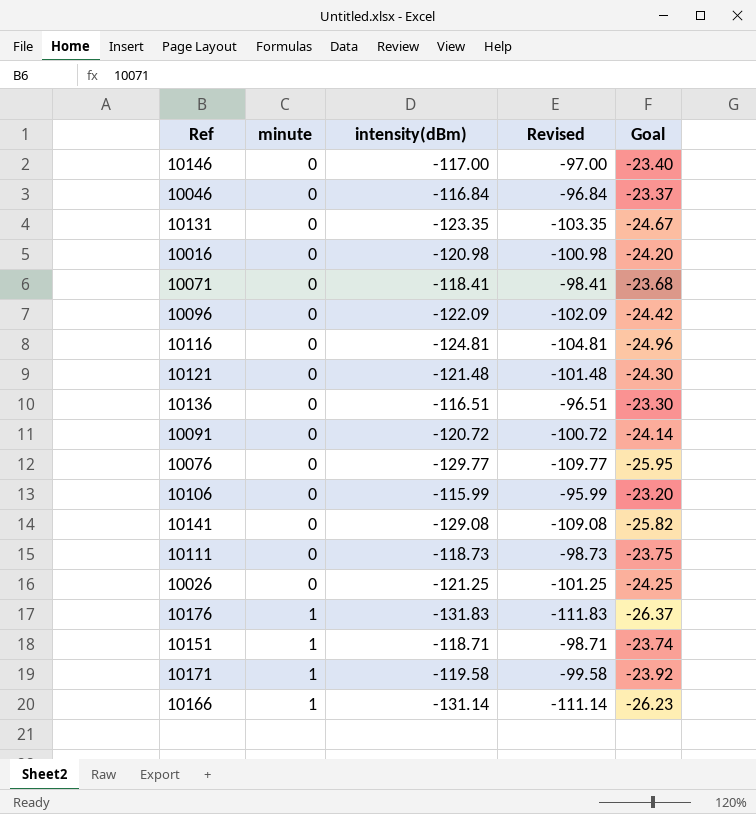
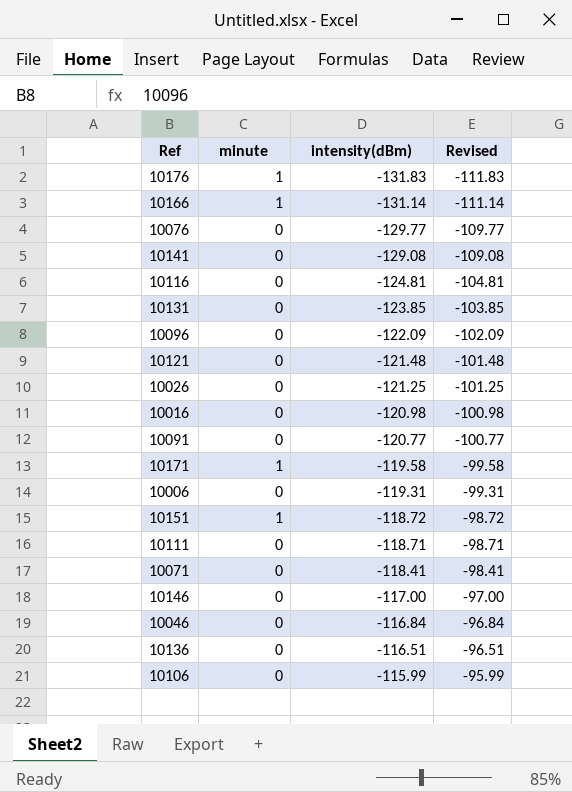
row order: minute ascending -> intensity(dBm) ascending
column Goal | formula: [intensity(dBm)] * 0.2 -> none
10131 | intensity(dBm): -123.35 -> -123.85
10131 | Revised: -103.35 -> -103.85
10091 | intensity(dBm): -120.72 -> -120.77
10091 | Revised: -100.72 -> -100.77
row 10006: none -> 0 | -119.31 | -99.31
10151 | intensity(dBm): -118.71 -> -118.72
10151 | Revised: -98.71 -> -98.72
10111 | intensity(dBm): -118.73 -> -118.71
10111 | Revised: -98.73 -> -98.71

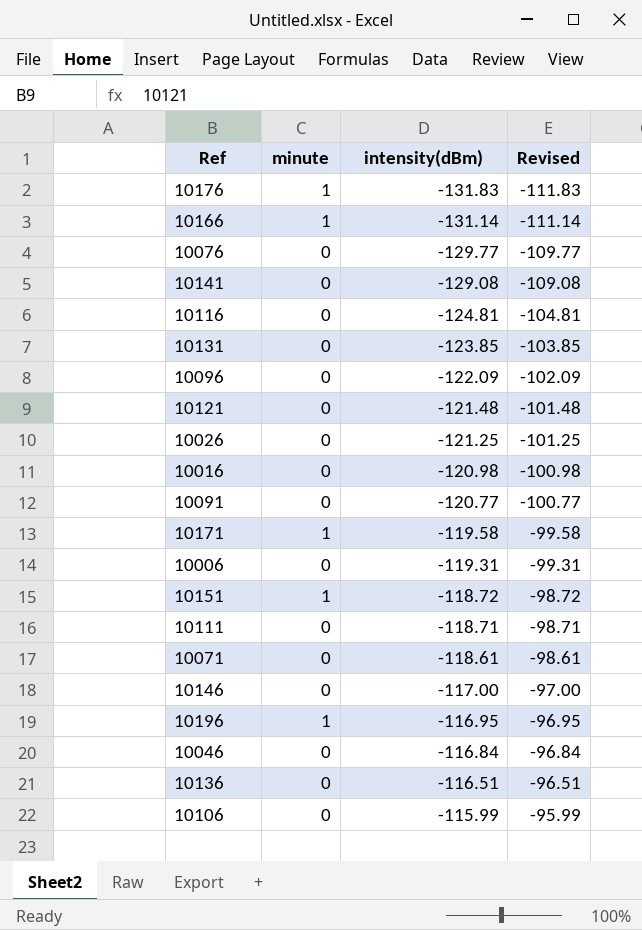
10071 | intensity(dBm): -118.41 -> -118.61
10071 | Revised: -98.41 -> -98.61
row 10196: none -> 1 | -116.95 | -96.95

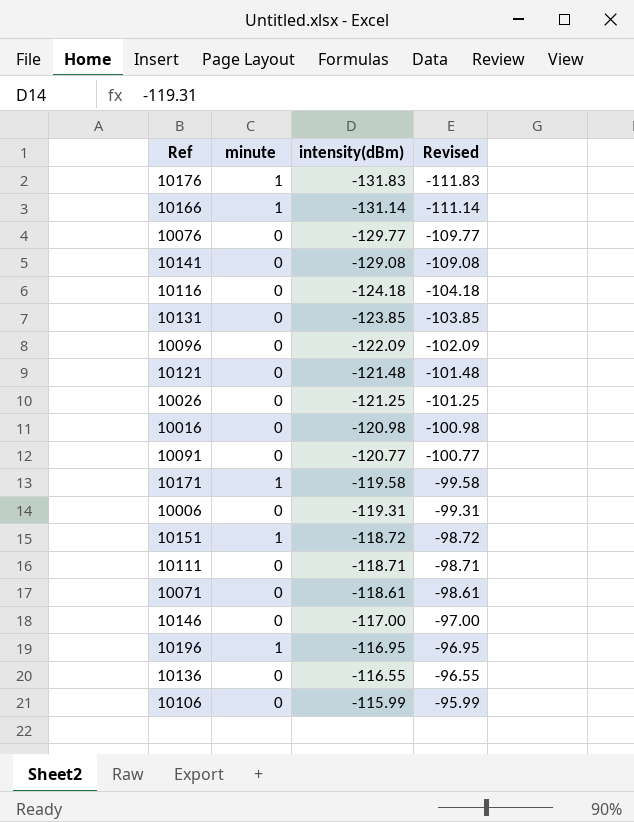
row 10046: 0 | -116.84 | -96.84 -> none
10116 | intensity(dBm): -124.81 -> -124.18
10116 | Revised: -104.81 -> -104.18
10136 | intensity(dBm): -116.51 -> -116.55
10136 | Revised: -96.51 -> -96.55

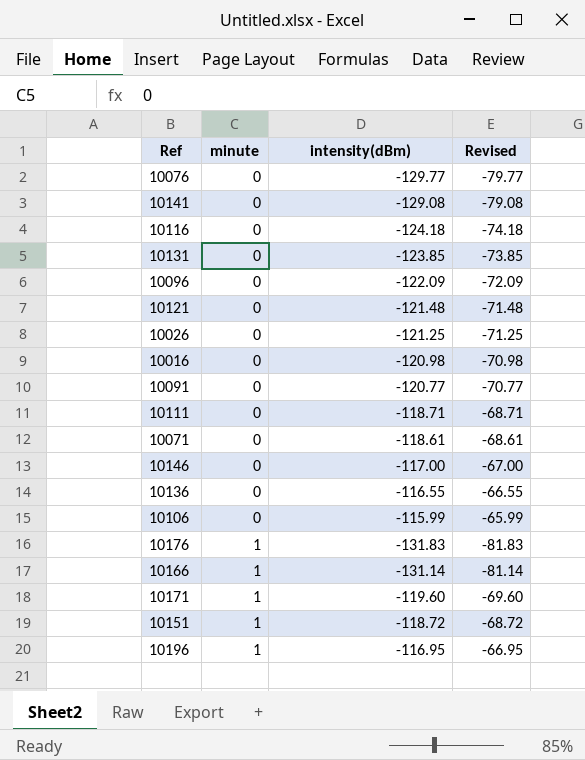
row order: intensity(dBm) ascending -> minute ascending
column Revised | formula: [intensity(dBm)] + 20 -> [intensity(dBm)] + 50
row 10006: 0 | -119.31 | -99.31 -> none
10171 | intensity(dBm): -119.58 -> -119.60

